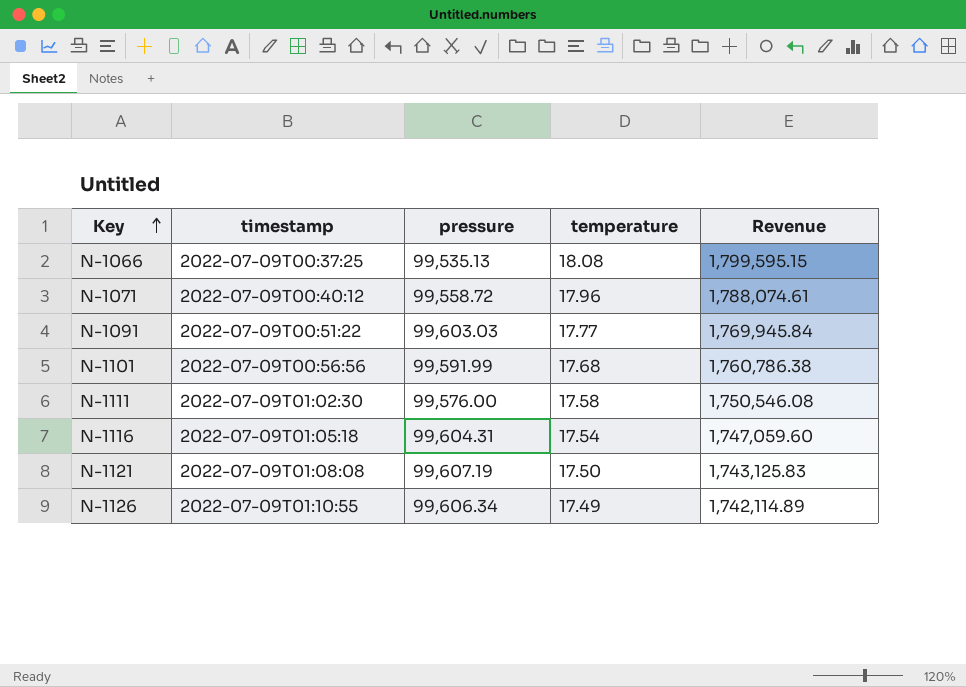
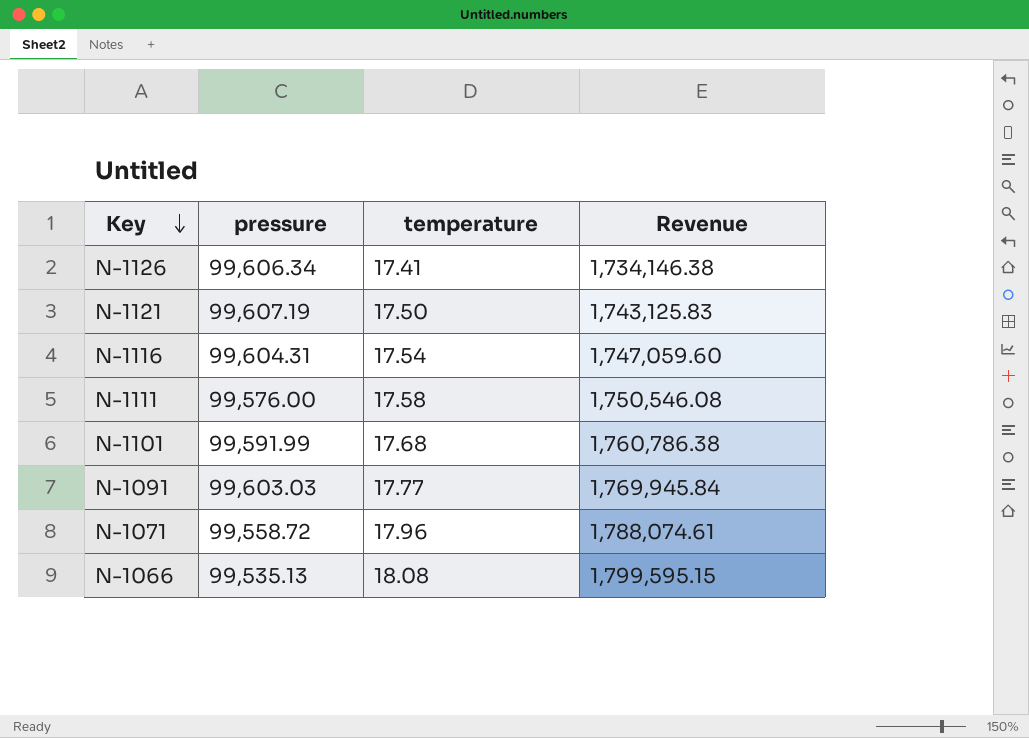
row order: Key ascending -> Key descending
column timestamp | position: 2 -> none
N-1126 | temperature: 17.49 -> 17.41
N-1126 | Revenue: 1,742,114.89 -> 1,734,146.38

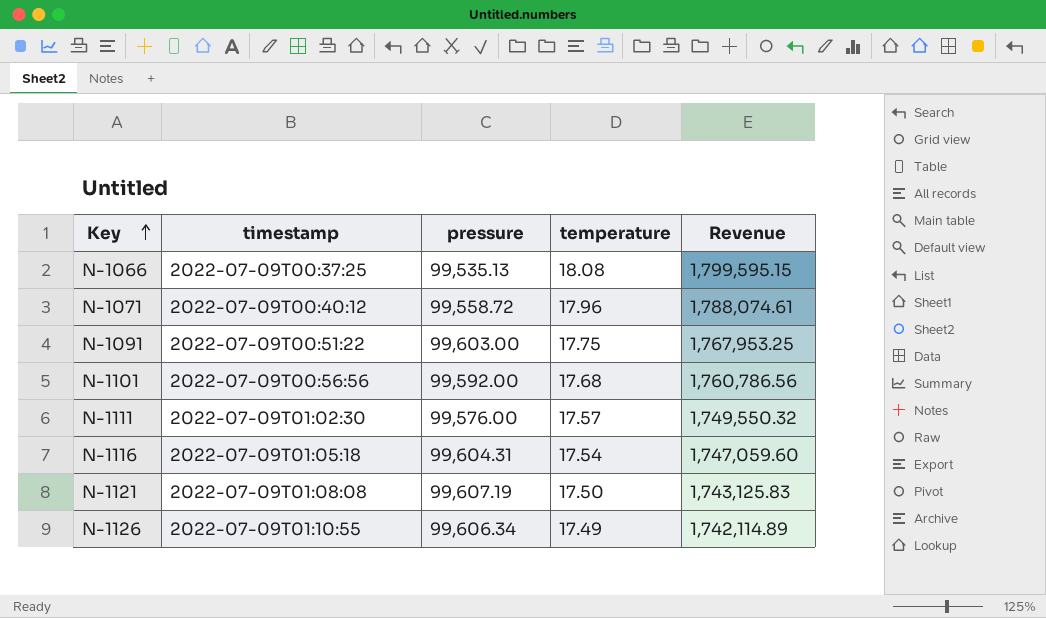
row order: Key descending -> Key ascending
column timestamp | position: none -> 2
N-1091 | pressure: 99,603.03 -> 99,603.00
N-1091 | temperature: 17.77 -> 17.75
N-1091 | Revenue: 1,769,945.84 -> 1,767,953.25
N-1101 | pressure: 99,591.99 -> 99,592.00
N-1101 | Revenue: 1,760,786.38 -> 1,760,786.56
N-1111 | temperature: 17.58 -> 17.57
N-1111 | Revenue: 1,750,546.08 -> 1,749,550.32
N-1126 | temperature: 17.41 -> 17.49
N-1126 | Revenue: 1,734,146.38 -> 1,742,114.89

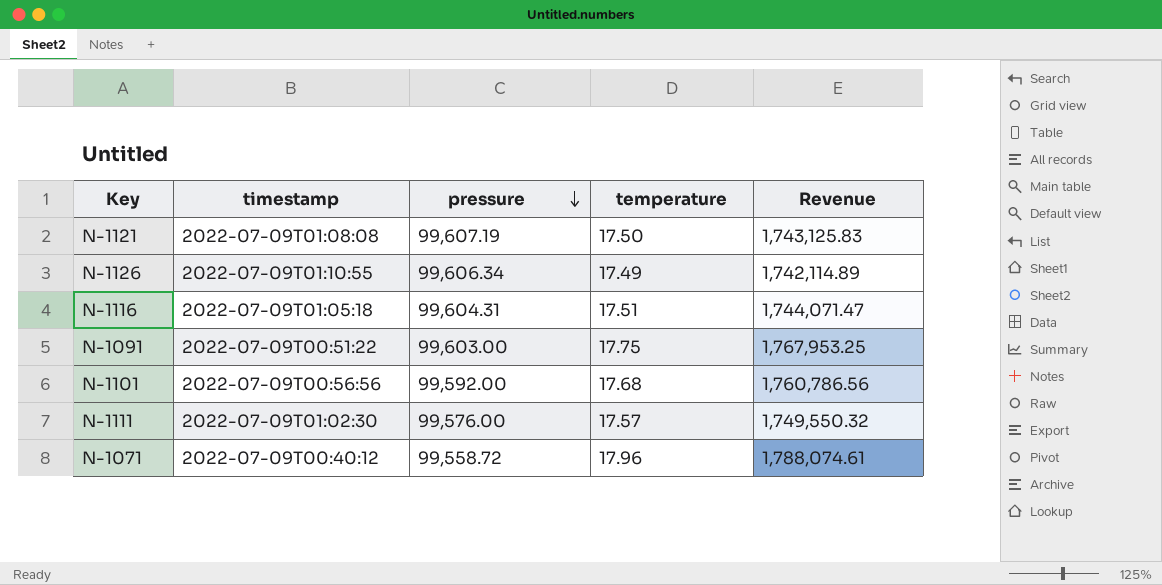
row order: Key ascending -> pressure descending
row N-1066: 2022-07-09T00:37:25 | 99,535.13 | 18.08 | 1,799,595.15 -> none
N-1116 | temperature: 17.54 -> 17.51
N-1116 | Revenue: 1,747,059.60 -> 1,744,071.47

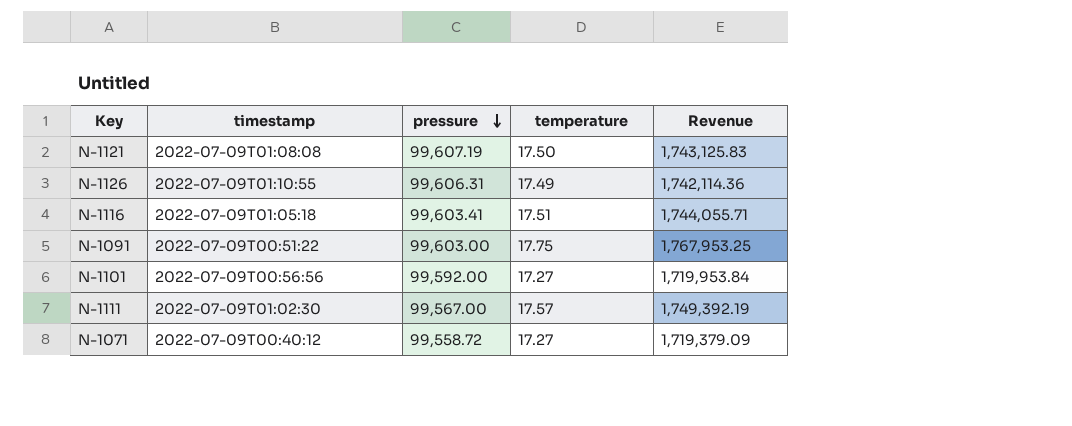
N-1126 | pressure: 99,606.34 -> 99,606.31
N-1126 | Revenue: 1,742,114.89 -> 1,742,114.36
N-1116 | pressure: 99,604.31 -> 99,603.41
N-1116 | Revenue: 1,744,071.47 -> 1,744,055.71
N-1101 | temperature: 17.68 -> 17.27
N-1101 | Revenue: 1,760,786.56 -> 1,719,953.84
N-1111 | pressure: 99,576.00 -> 99,567.00
N-1111 | Revenue: 1,749,550.32 -> 1,749,392.19
N-1071 | temperature: 17.96 -> 17.27
N-1071 | Revenue: 1,788,074.61 -> 1,719,379.09

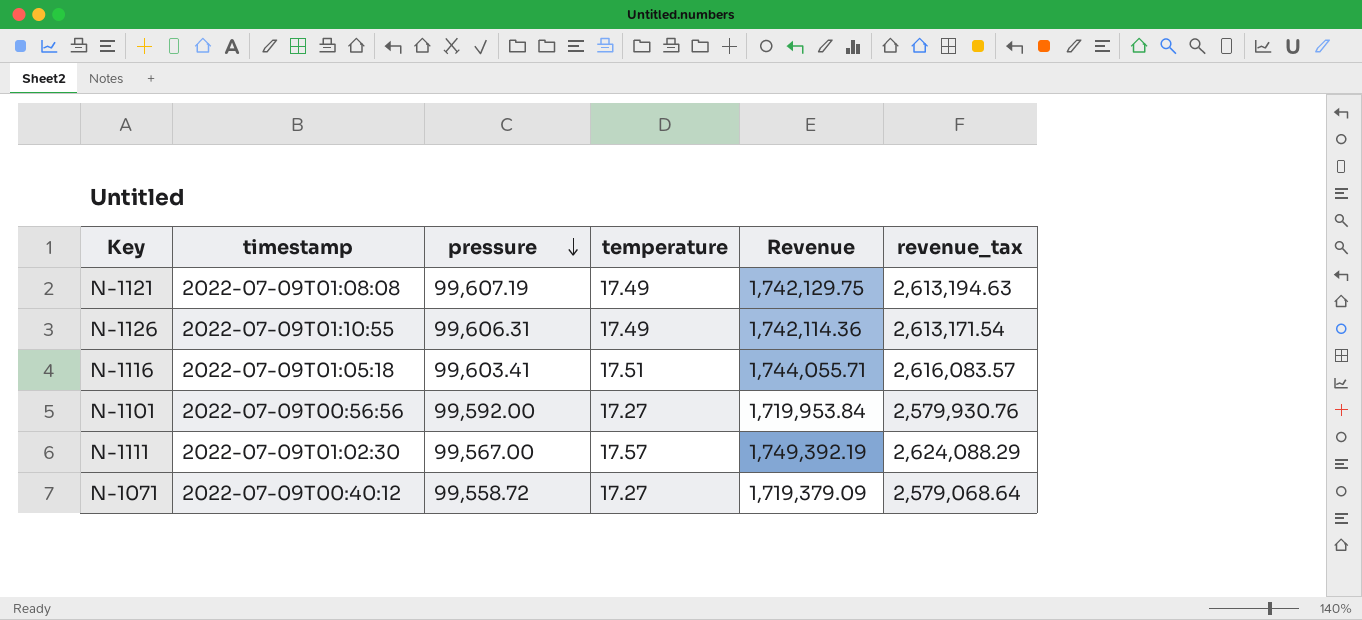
column revenue_tax | formula: none -> [Revenue] * 1.5
row N-1091: 2022-07-09T00:51:22 | 99,603.00 | 17.75 | 1,767,953.25 -> none
N-1121 | temperature: 17.50 -> 17.49
N-1121 | Revenue: 1,743,125.83 -> 1,742,129.75

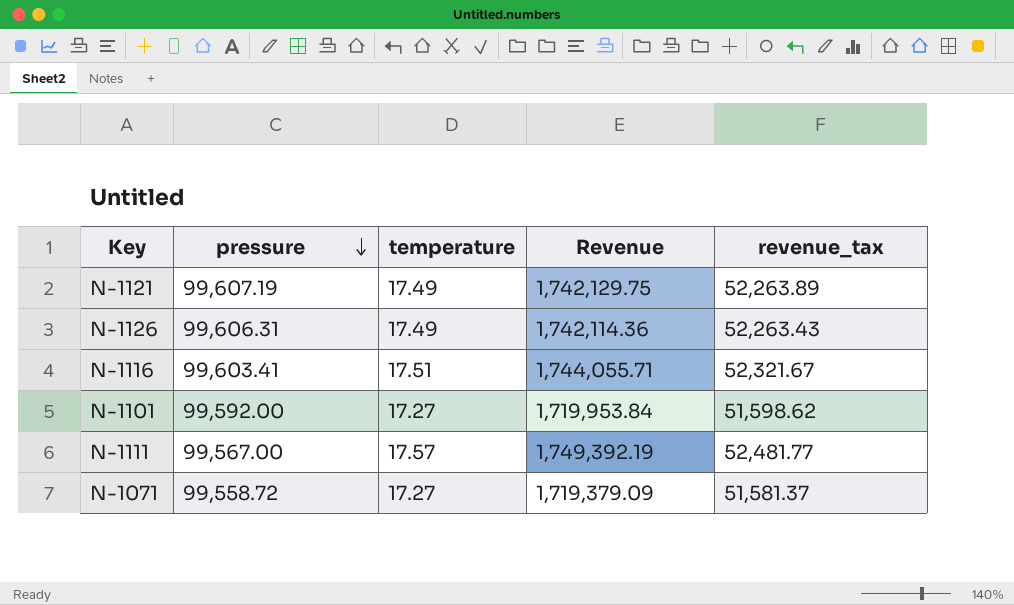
column timestamp | position: 2 -> none
column revenue_tax | formula: [Revenue] * 1.5 -> [Revenue] * 0.03

